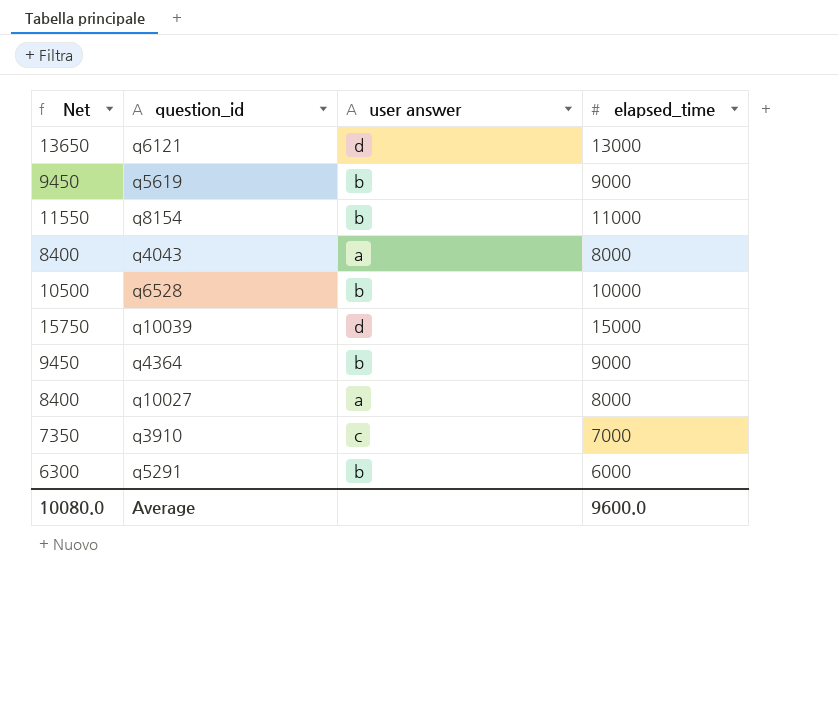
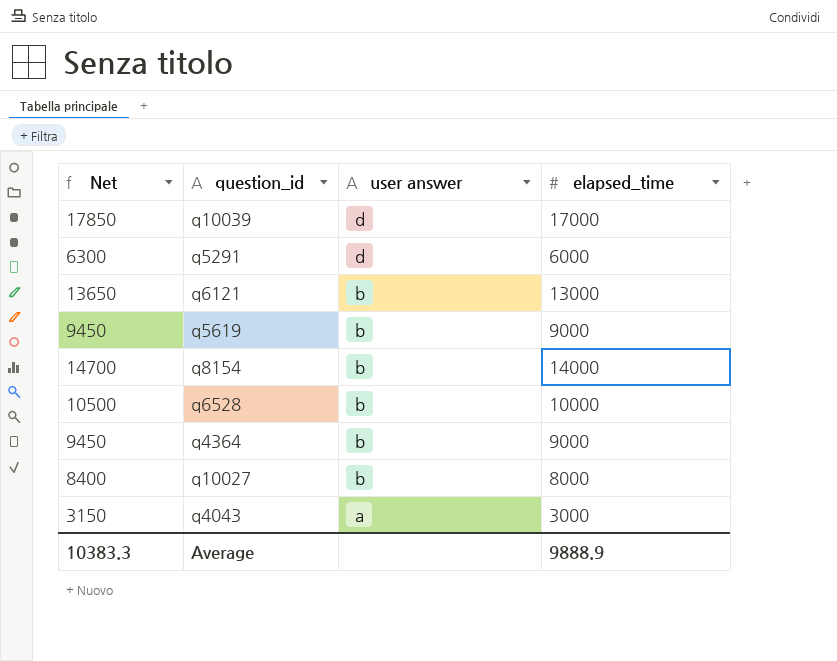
row order: none -> user answer descending
row q3910: 7350 | c | 7000 -> none
q10039 | Net: 15750 -> 17850
q10039 | elapsed_time: 15000 -> 17000
q5291 | user answer: b -> d
q6121 | user answer: d -> b
q8154 | Net: 11550 -> 14700
q8154 | elapsed_time: 11000 -> 14000
q10027 | user answer: a -> b
q4043 | Net: 8400 -> 3150
q4043 | elapsed_time: 8000 -> 3000
Average | Net: 10080.0 -> 10383.3
Average | elapsed_time: 9600.0 -> 9888.9

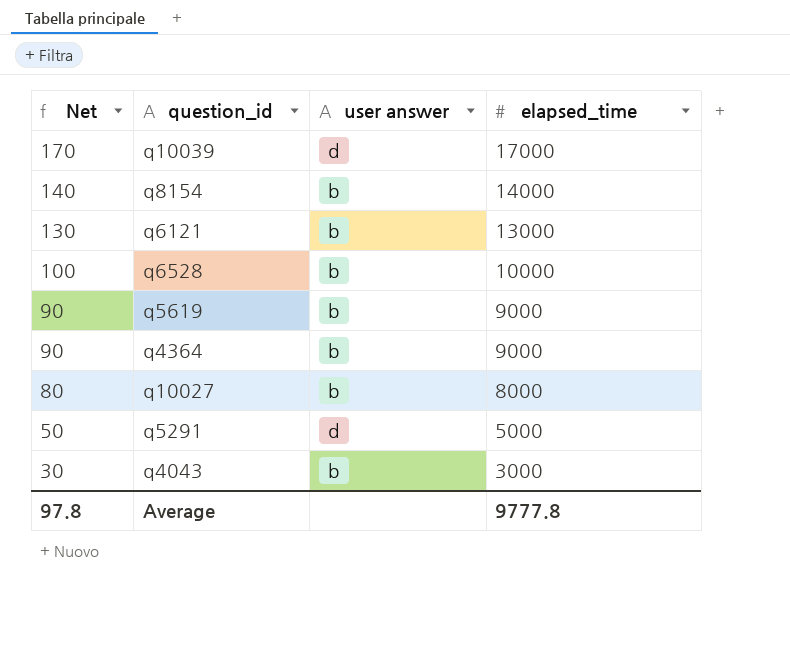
row order: user answer descending -> Net descending
column Net | formula: [elapsed_time] * 1.05 -> [elapsed_time] * 0.01
q5291 | elapsed_time: 6000 -> 5000
q4043 | user answer: a -> b
Average | Net: 10383.3 -> 97.8
Average | elapsed_time: 9888.9 -> 9777.8

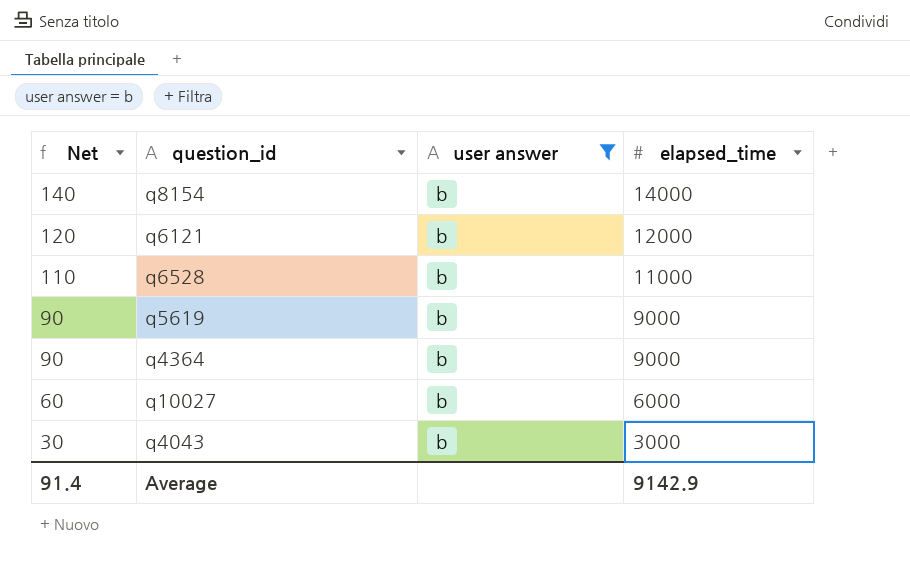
filter: none -> user answer = b
q6121 | Net: 130 -> 120
q6121 | elapsed_time: 13000 -> 12000
q6528 | Net: 100 -> 110
q6528 | elapsed_time: 10000 -> 11000
q10027 | Net: 80 -> 60
q10027 | elapsed_time: 8000 -> 6000
Average | Net: 97.8 -> 91.4
Average | elapsed_time: 9777.8 -> 9142.9

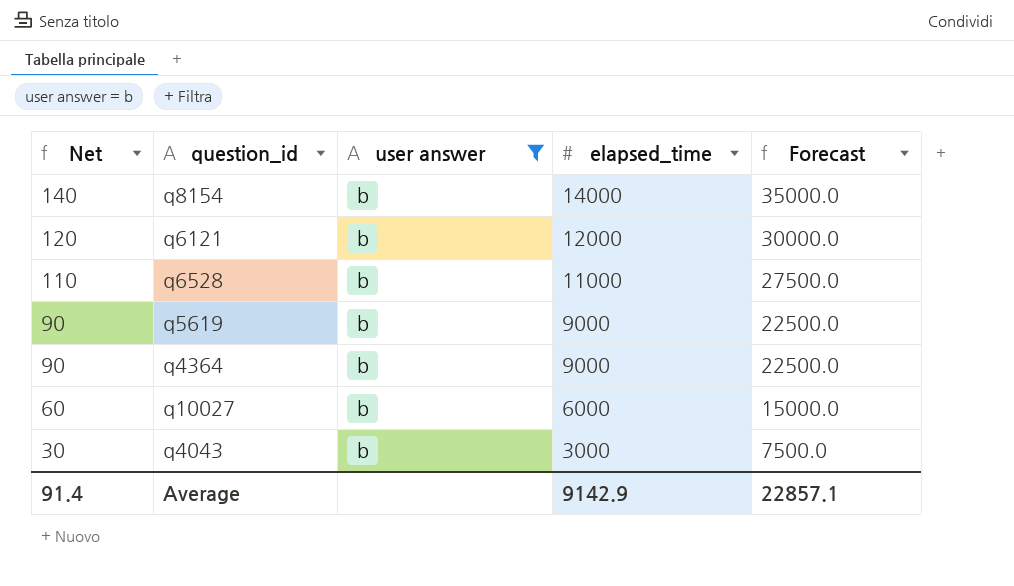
column Forecast | formula: none -> [elapsed_time] * 2.5

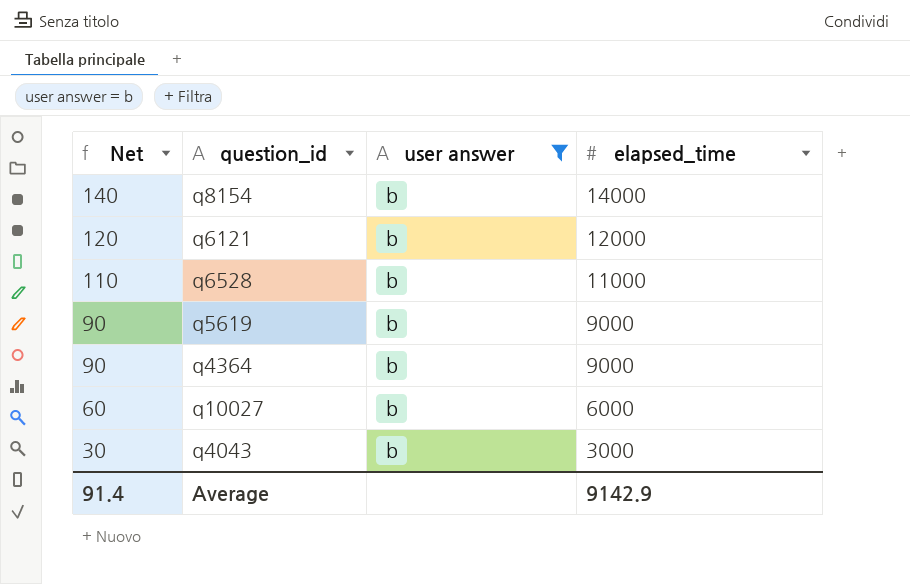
column Forecast | formula: [elapsed_time] * 2.5 -> none

